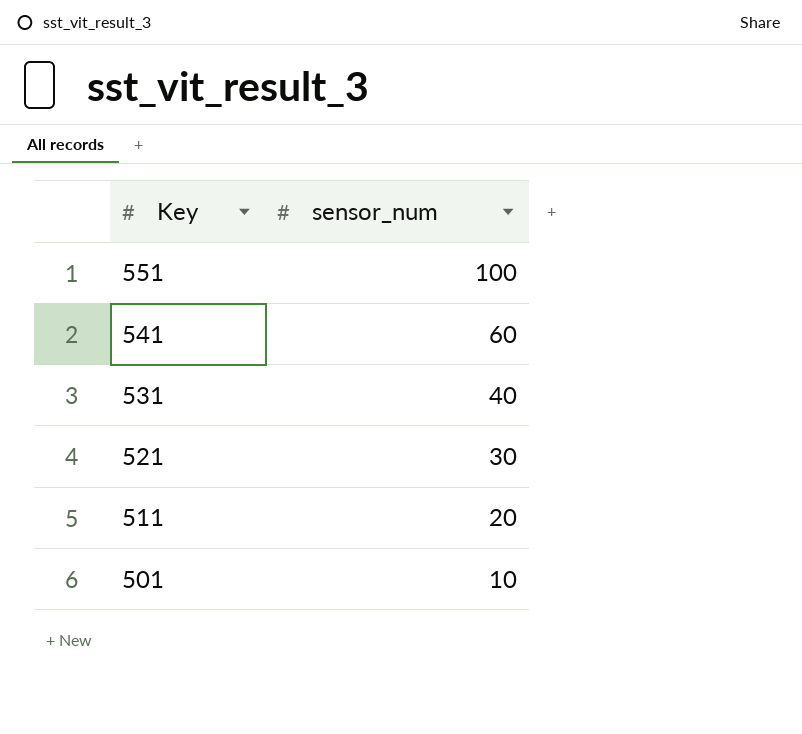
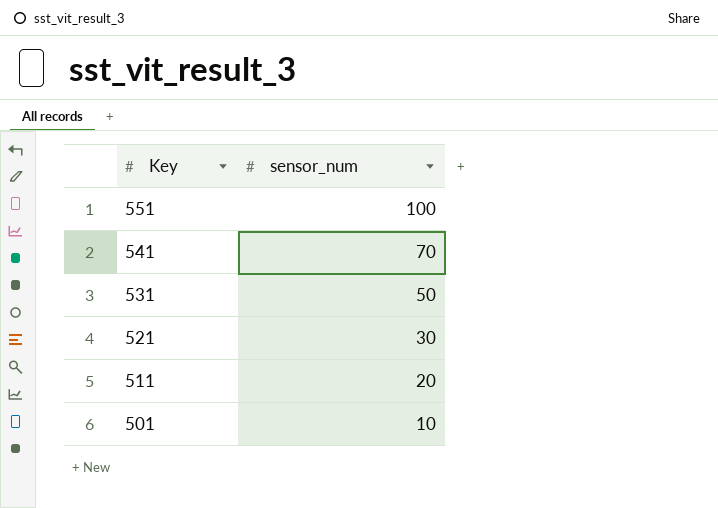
541 | sensor_num: 60 -> 70
531 | sensor_num: 40 -> 50

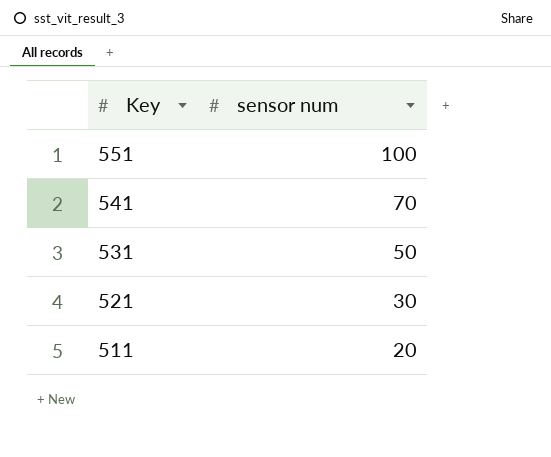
column name: sensor_num -> sensor num
row 501: 10 -> none

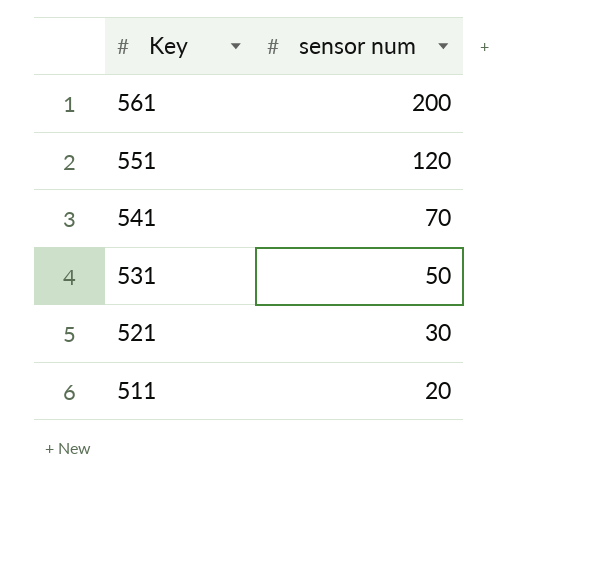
row 561: none -> 200
551 | sensor num: 100 -> 120

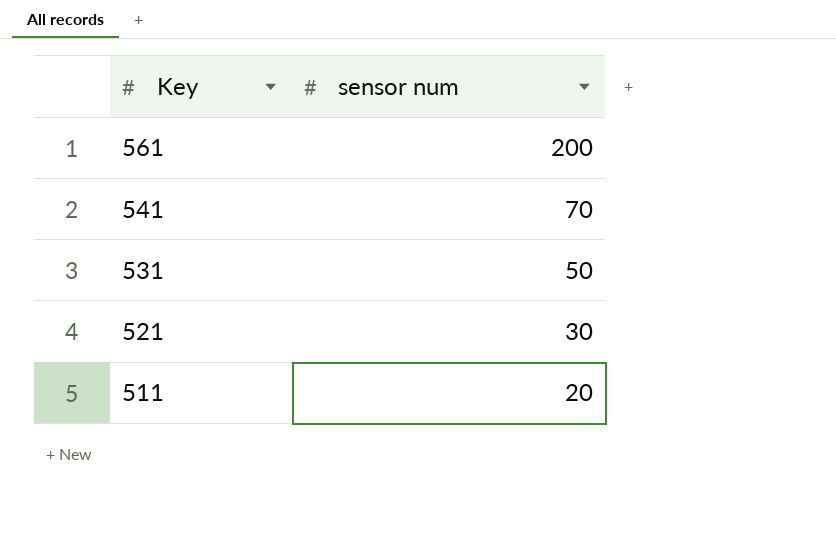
row 551: 120 -> none

